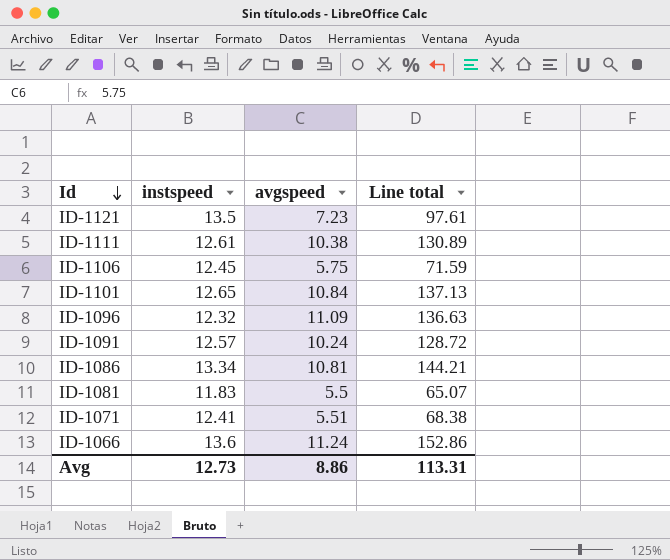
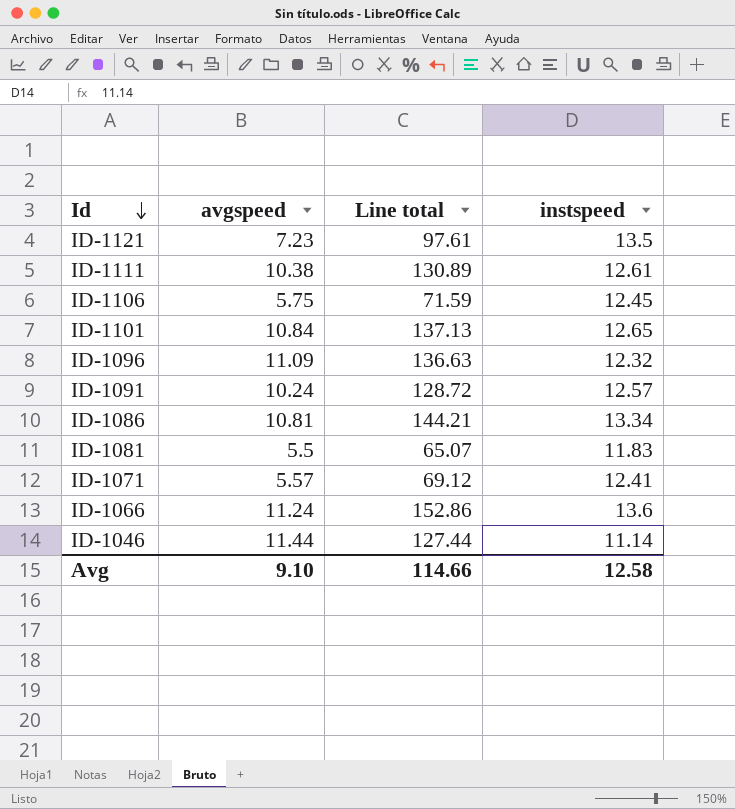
column instspeed | position: 2 -> 4
ID-1071 | avgspeed: 5.51 -> 5.57
ID-1071 | Line total: 68.38 -> 69.12
row ID-1046: none -> 11.44 | 127.44 | 11.14
Avg | avgspeed: 8.86 -> 9.10
Avg | Line total: 113.31 -> 114.66
Avg | instspeed: 12.73 -> 12.58

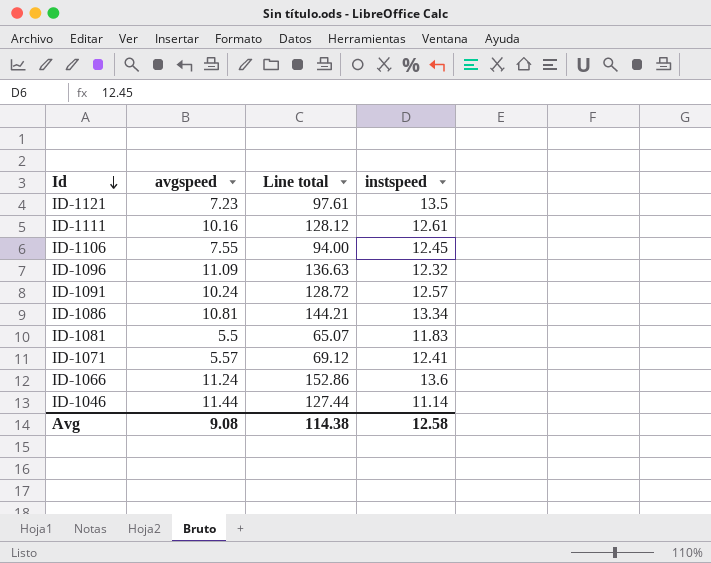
row ID-1101: 10.84 | 137.13 | 12.65 -> none
ID-1111 | avgspeed: 10.38 -> 10.16
ID-1111 | Line total: 130.89 -> 128.12
ID-1106 | avgspeed: 5.75 -> 7.55
ID-1106 | Line total: 71.59 -> 94.00
Avg | avgspeed: 9.10 -> 9.08
Avg | Line total: 114.66 -> 114.38

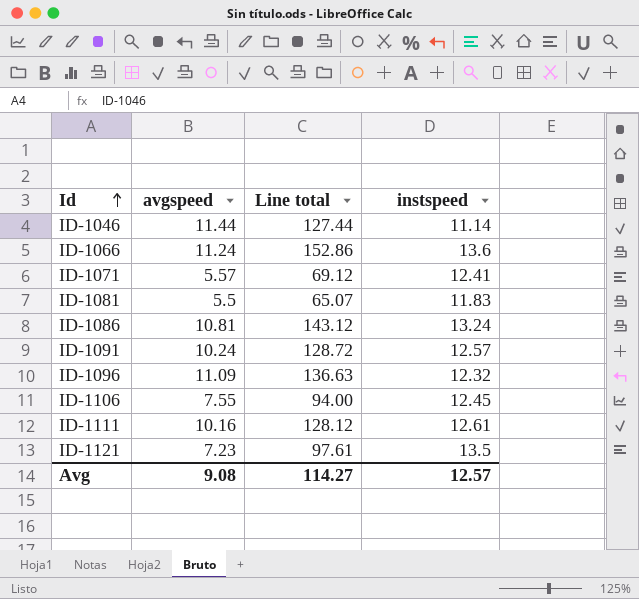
row order: Id descending -> Id ascending
ID-1086 | Line total: 144.21 -> 143.12
ID-1086 | instspeed: 13.34 -> 13.24
Avg | Line total: 114.38 -> 114.27
Avg | instspeed: 12.58 -> 12.57

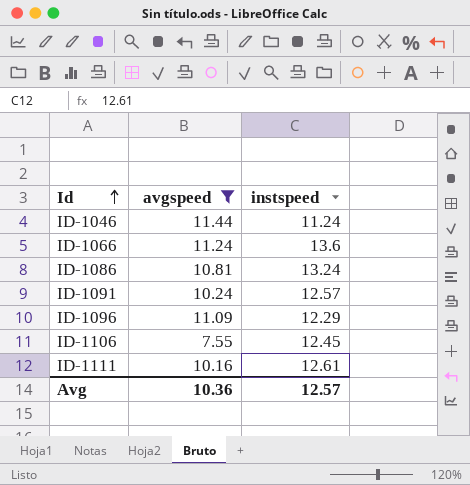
filter: none -> avgspeed >= 7.55
column Line total | formula: [avgspeed] * [instspeed] -> none
ID-1046 | instspeed: 11.14 -> 11.24
ID-1096 | instspeed: 12.32 -> 12.29
Avg | avgspeed: 9.08 -> 10.36

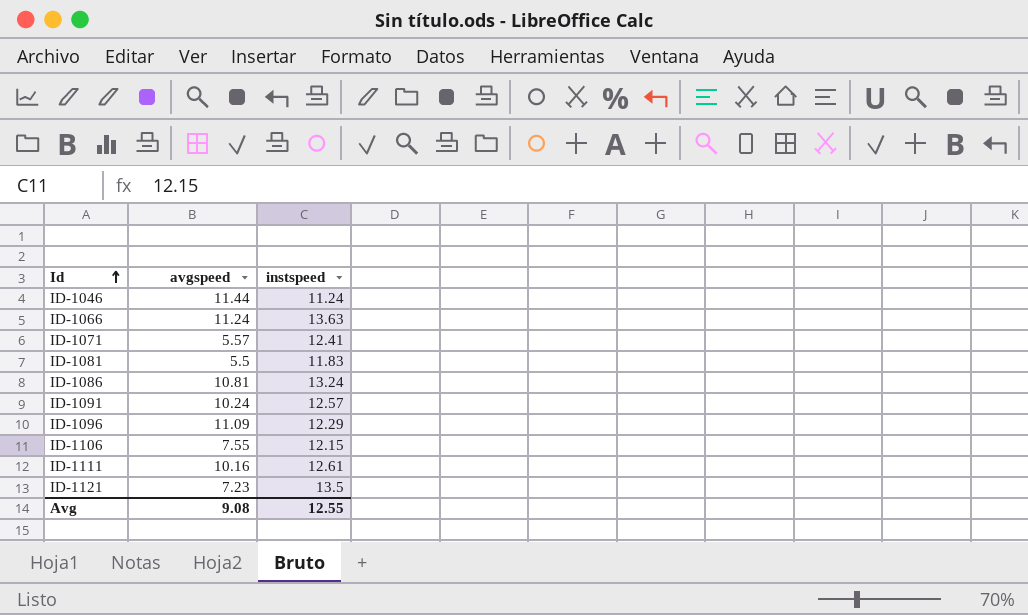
filter: avgspeed >= 7.55 -> none
ID-1066 | instspeed: 13.6 -> 13.63
ID-1106 | instspeed: 12.45 -> 12.15
Avg | avgspeed: 10.36 -> 9.08
Avg | instspeed: 12.57 -> 12.55

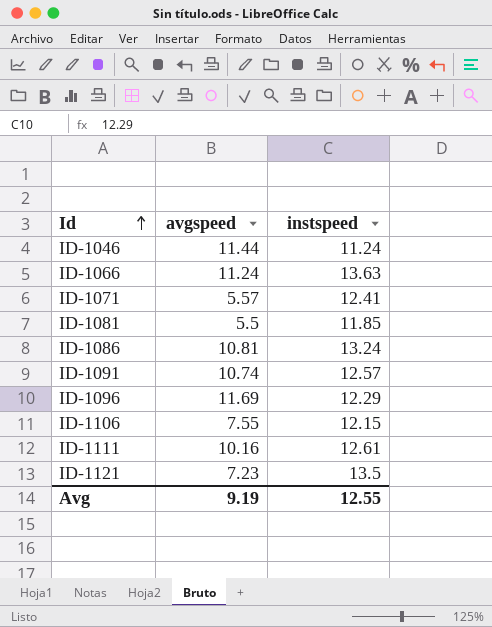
ID-1081 | instspeed: 11.83 -> 11.85
ID-1091 | avgspeed: 10.24 -> 10.74
ID-1096 | avgspeed: 11.09 -> 11.69
Avg | avgspeed: 9.08 -> 9.19

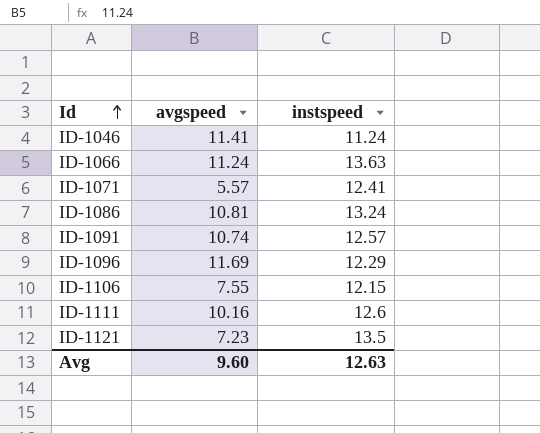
row ID-1081: 5.5 | 11.85 -> none
ID-1046 | avgspeed: 11.44 -> 11.41
ID-1111 | instspeed: 12.61 -> 12.6
Avg | avgspeed: 9.19 -> 9.60
Avg | instspeed: 12.55 -> 12.63

